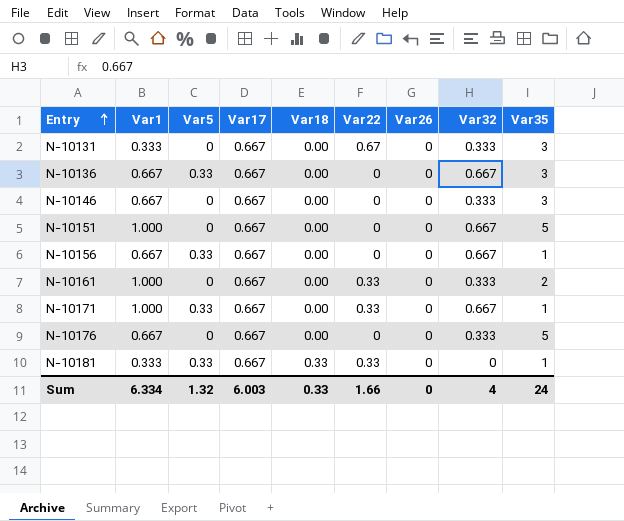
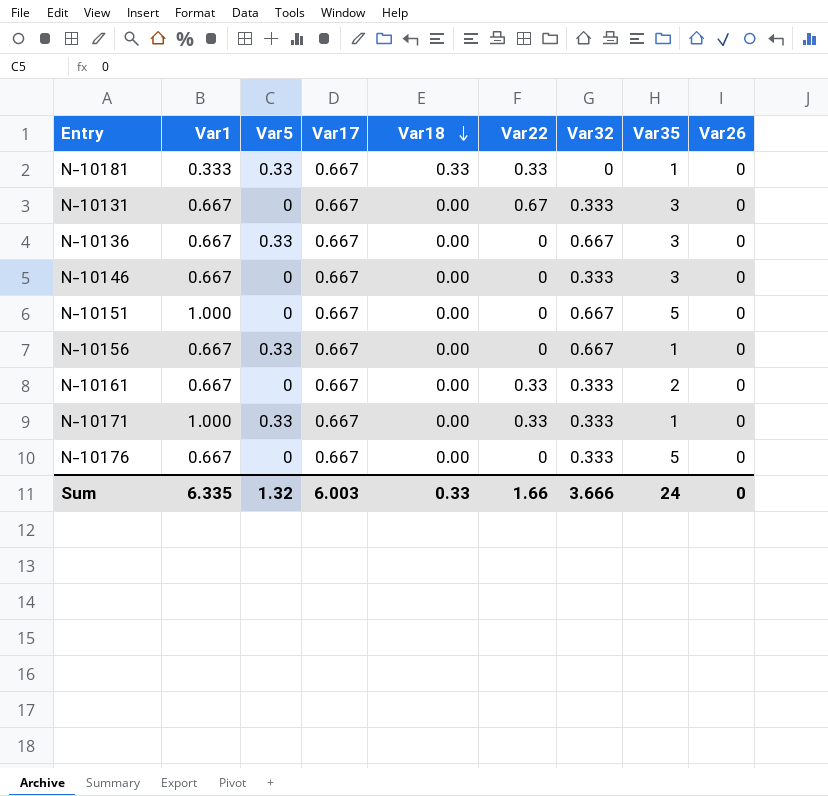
row order: Entry ascending -> Var18 descending
column Var26 | position: 7 -> 9
N-10131 | Var1: 0.333 -> 0.667
N-10161 | Var1: 1.000 -> 0.667
N-10171 | Var32: 0.667 -> 0.333
Sum | Var1: 6.334 -> 6.335
Sum | Var32: 4 -> 3.666

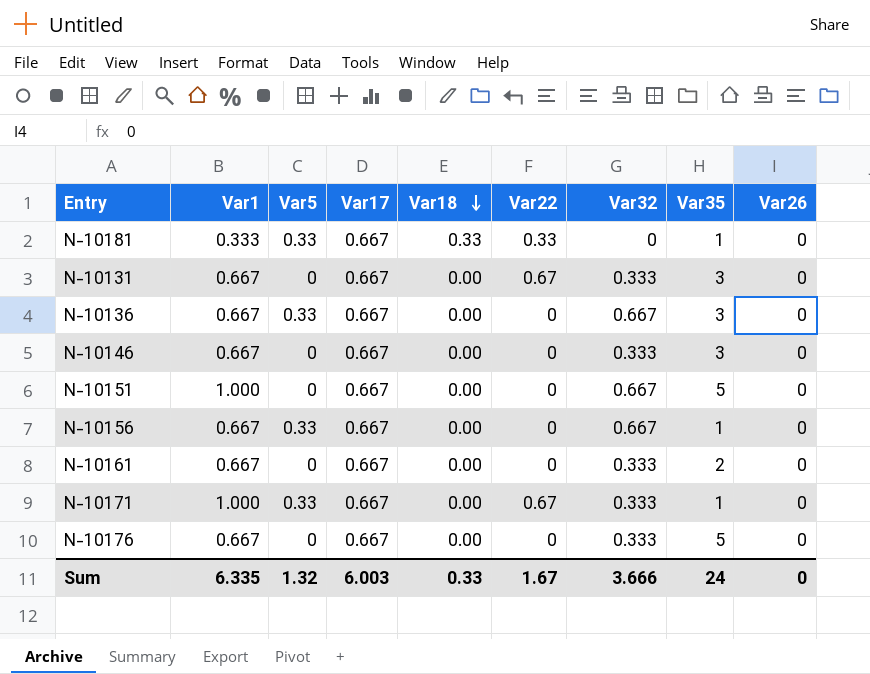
N-10161 | Var22: 0.33 -> 0
N-10171 | Var22: 0.33 -> 0.67
Sum | Var22: 1.66 -> 1.67

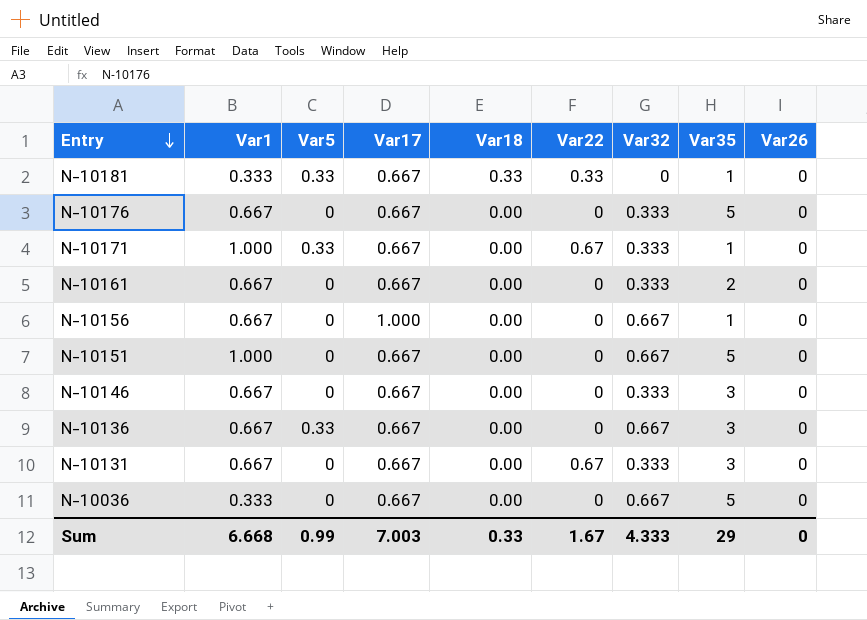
row order: Var18 descending -> Entry descending
N-10156 | Var5: 0.33 -> 0
N-10156 | Var17: 0.667 -> 1.000
row N-10036: none -> 0.333 | 0 | 0.667 | 0.00 | 0 | 0.667 | 5 | 0
Sum | Var1: 6.335 -> 6.668
Sum | Var5: 1.32 -> 0.99
Sum | Var17: 6.003 -> 7.003
Sum | Var32: 3.666 -> 4.333
Sum | Var35: 24 -> 29

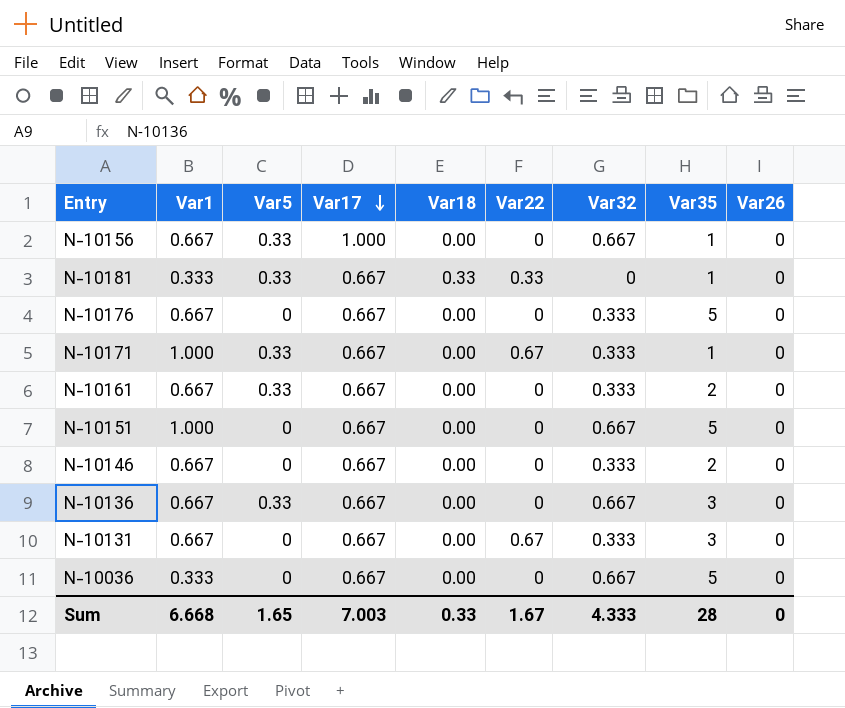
row order: Entry descending -> Var17 descending
N-10156 | Var5: 0 -> 0.33
N-10161 | Var5: 0 -> 0.33
N-10146 | Var35: 3 -> 2
Sum | Var5: 0.99 -> 1.65
Sum | Var35: 29 -> 28

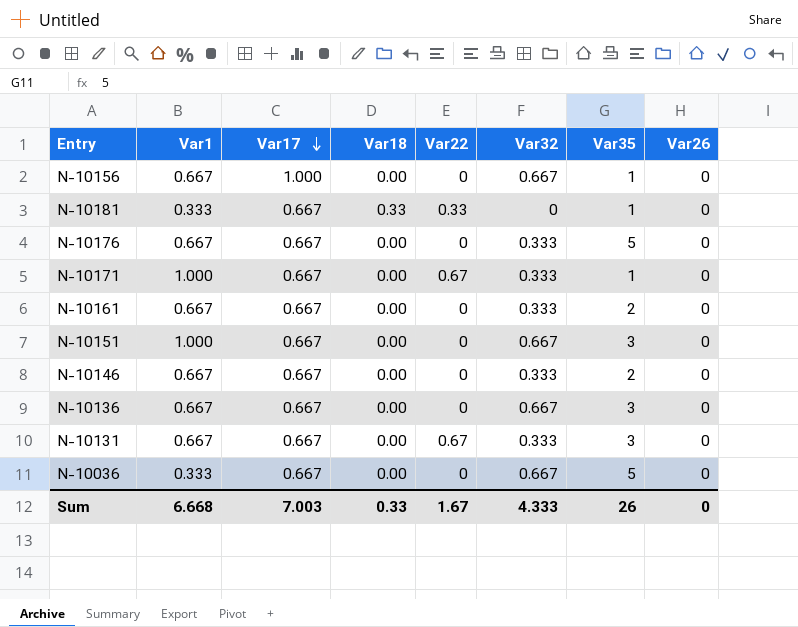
column Var5 | position: 3 -> none
N-10151 | Var35: 5 -> 3
Sum | Var35: 28 -> 26

